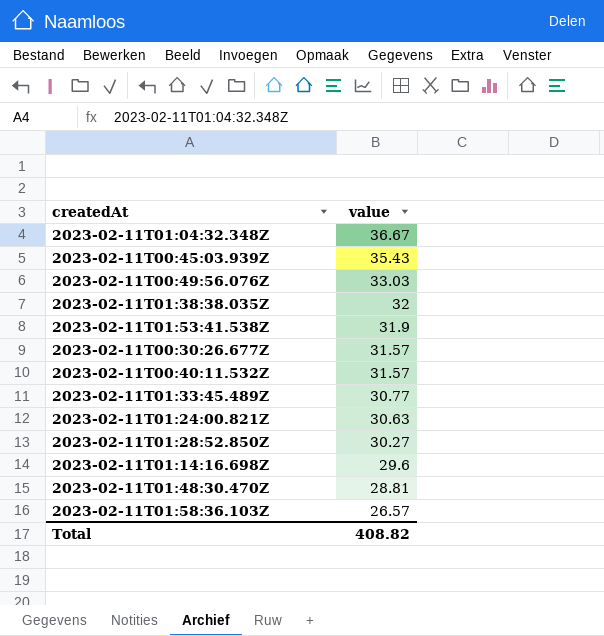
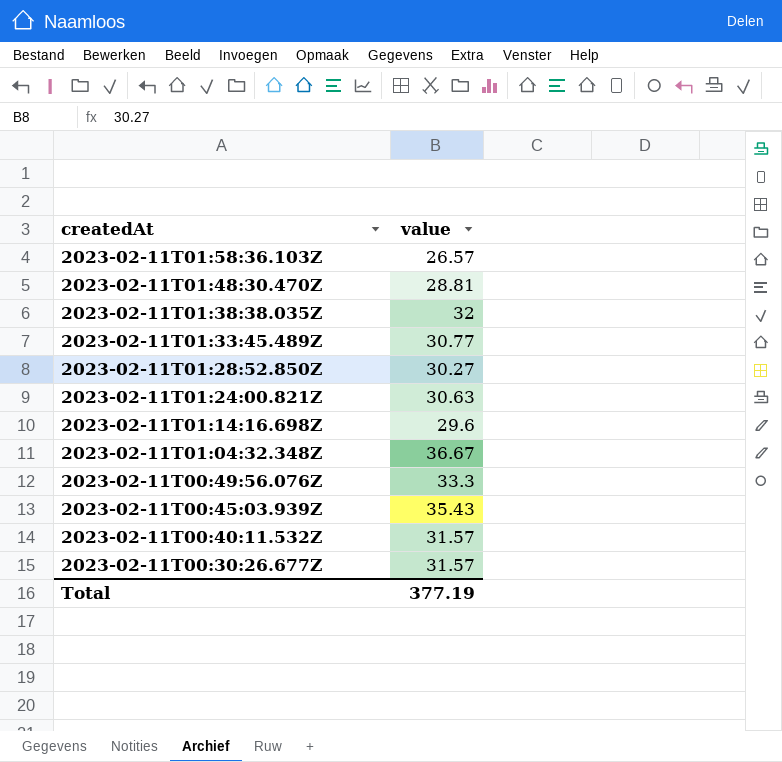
row order: value descending -> createdAt descending
row 2023-02-11T01:53:41.538Z: 31.9 -> none
2023-02-11T00:49:56.076Z | value: 33.03 -> 33.3
Total | value: 408.82 -> 377.19

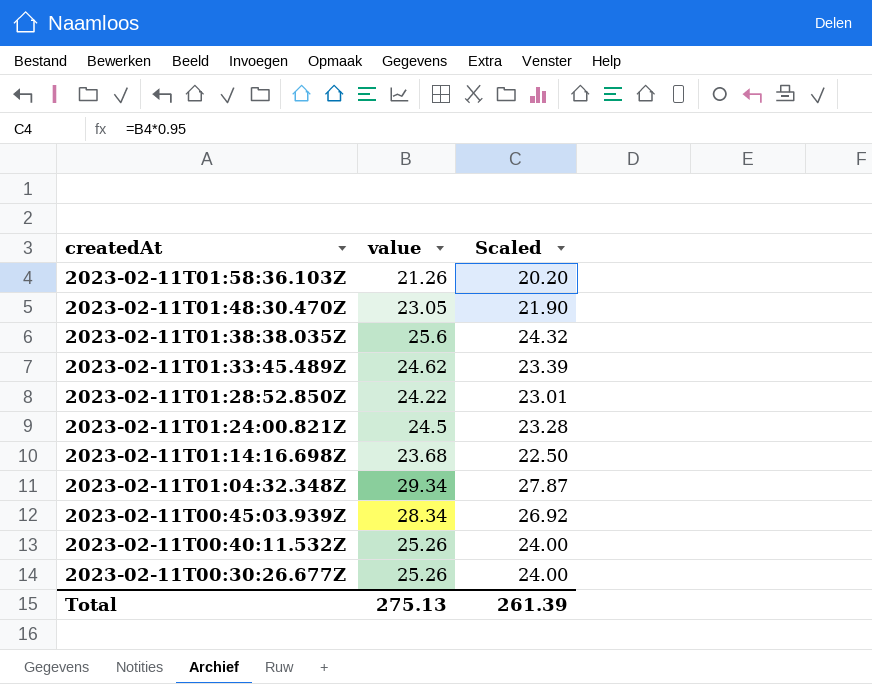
column Scaled | formula: none -> [value] * 0.95
row 2023-02-11T00:49:56.076Z: 33.3 -> none
2023-02-11T01:58:36.103Z | value: 26.57 -> 21.26
2023-02-11T01:48:30.470Z | value: 28.81 -> 23.05
2023-02-11T01:38:38.035Z | value: 32 -> 25.6
2023-02-11T01:33:45.489Z | value: 30.77 -> 24.62
2023-02-11T01:28:52.850Z | value: 30.27 -> 24.22
2023-02-11T01:24:00.821Z | value: 30.63 -> 24.5
2023-02-11T01:14:16.698Z | value: 29.6 -> 23.68
2023-02-11T01:04:32.348Z | value: 36.67 -> 29.34
2023-02-11T00:45:03.939Z | value: 35.43 -> 28.34
2023-02-11T00:40:11.532Z | value: 31.57 -> 25.26
2023-02-11T00:30:26.677Z | value: 31.57 -> 25.26
Total | value: 377.19 -> 275.13

